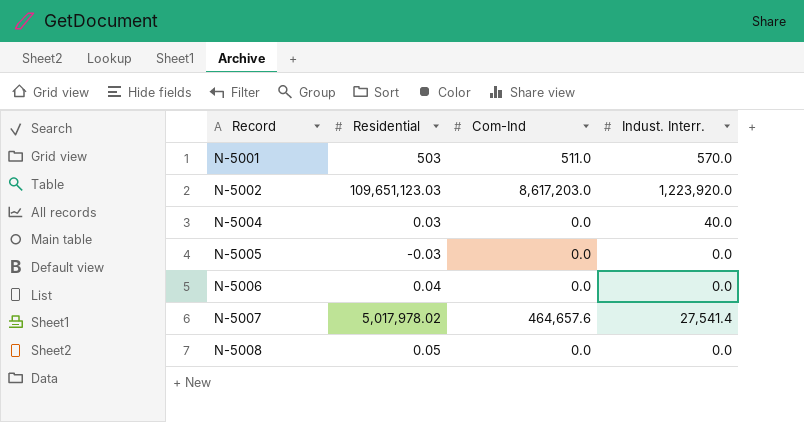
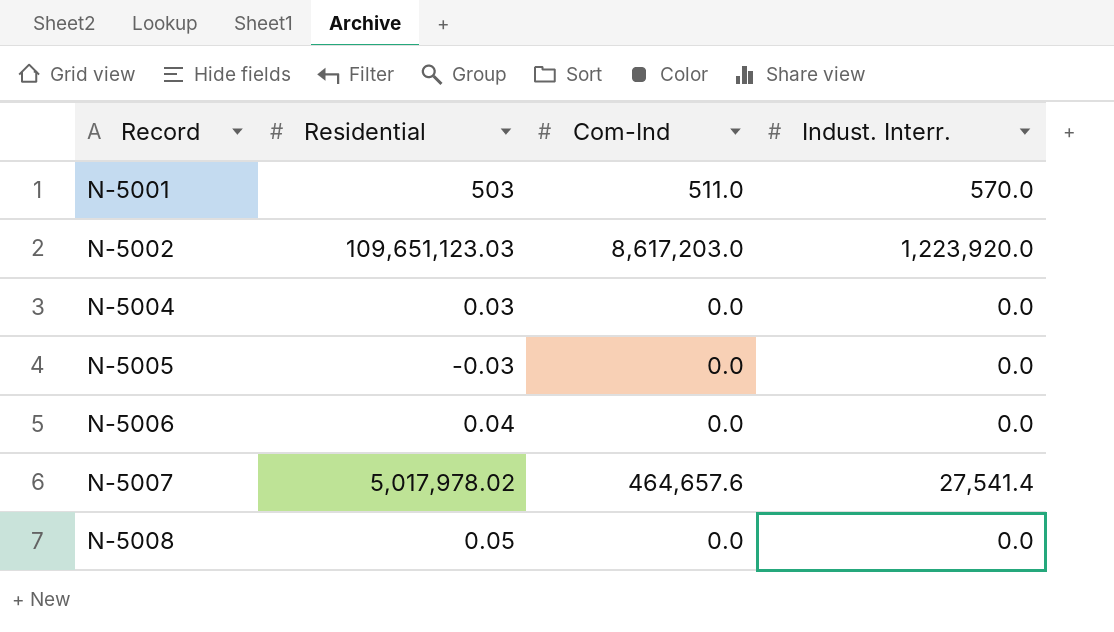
N-5004 | Indust. Interr.: 40.0 -> 0.0

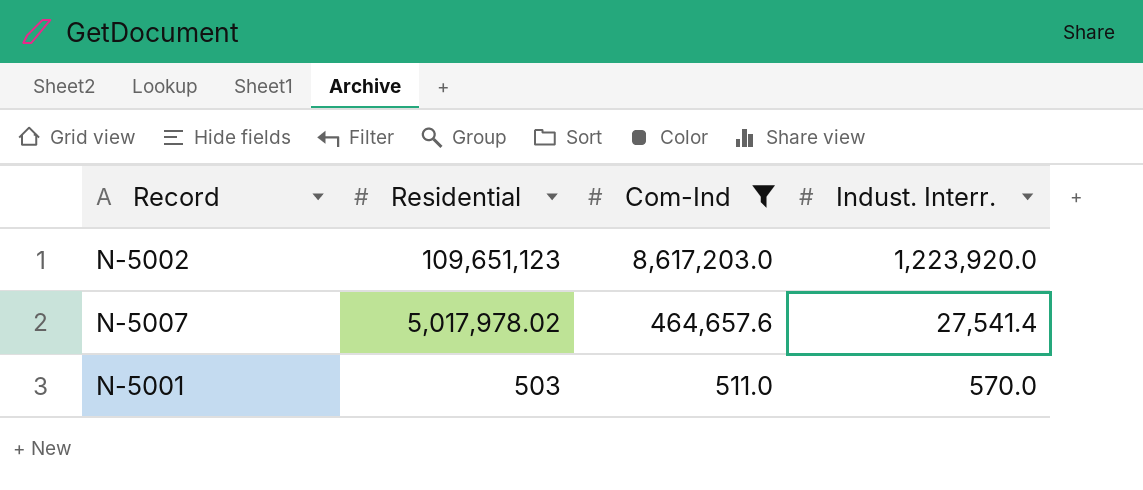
filter: none -> Com-Ind != 0.0
row order: Record ascending -> Residential descending
N-5002 | Residential: 109,651,123.03 -> 109,651,123

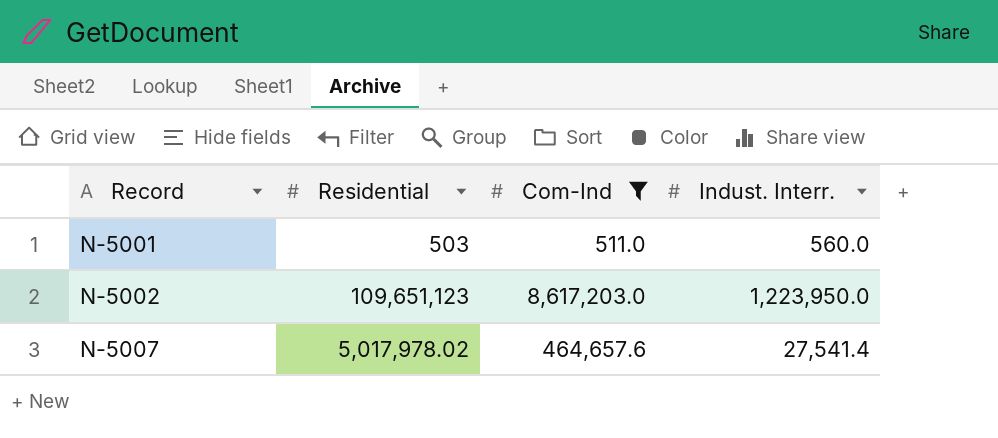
row order: Residential descending -> Record ascending
N-5001 | Indust. Interr.: 570.0 -> 560.0
N-5002 | Indust. Interr.: 1,223,920.0 -> 1,223,950.0

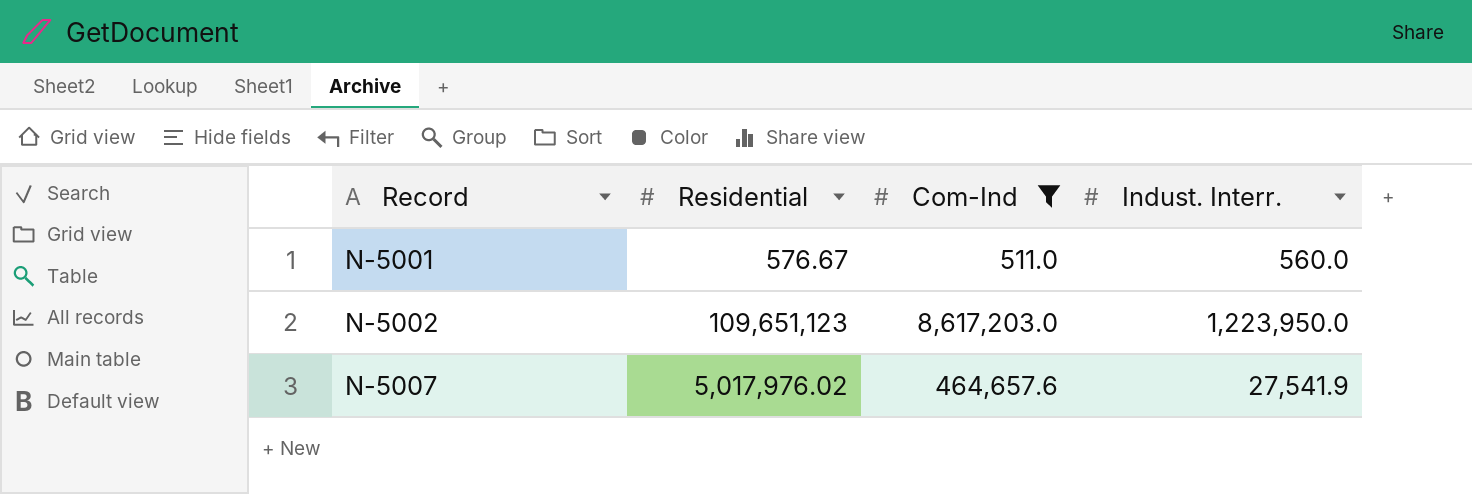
N-5001 | Residential: 503 -> 576.67
N-5007 | Residential: 5,017,978.02 -> 5,017,976.02
N-5007 | Indust. Interr.: 27,541.4 -> 27,541.9

